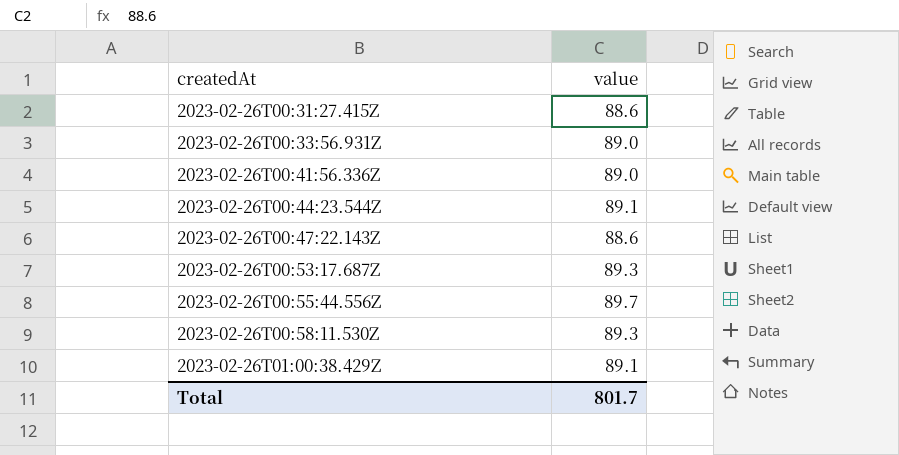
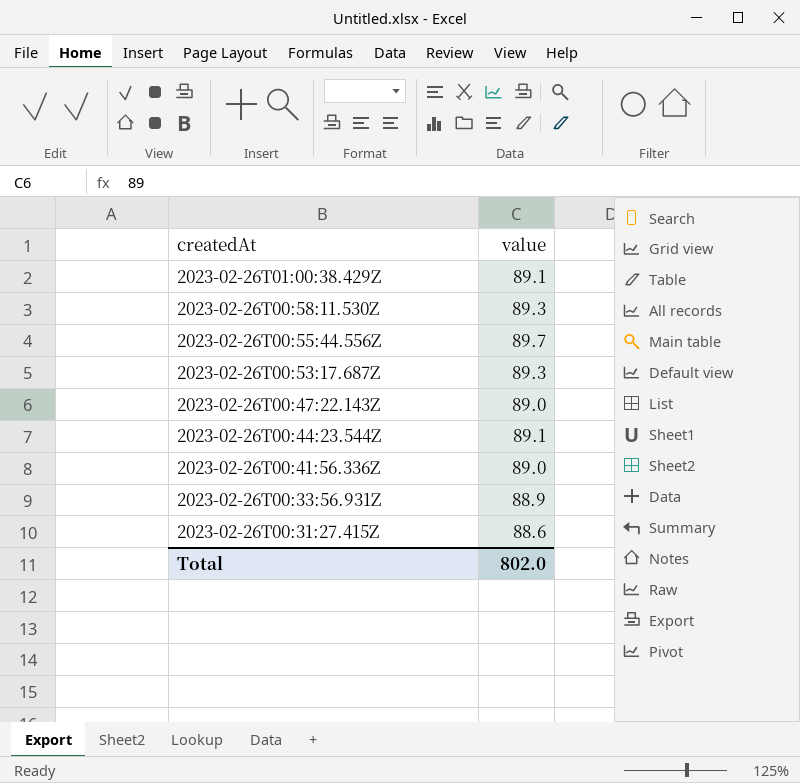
row order: createdAt ascending -> createdAt descending
2023-02-26T00:47:22.143Z | value: 88.6 -> 89.0
2023-02-26T00:33:56.931Z | value: 89.0 -> 88.9
Total | value: 801.7 -> 802.0

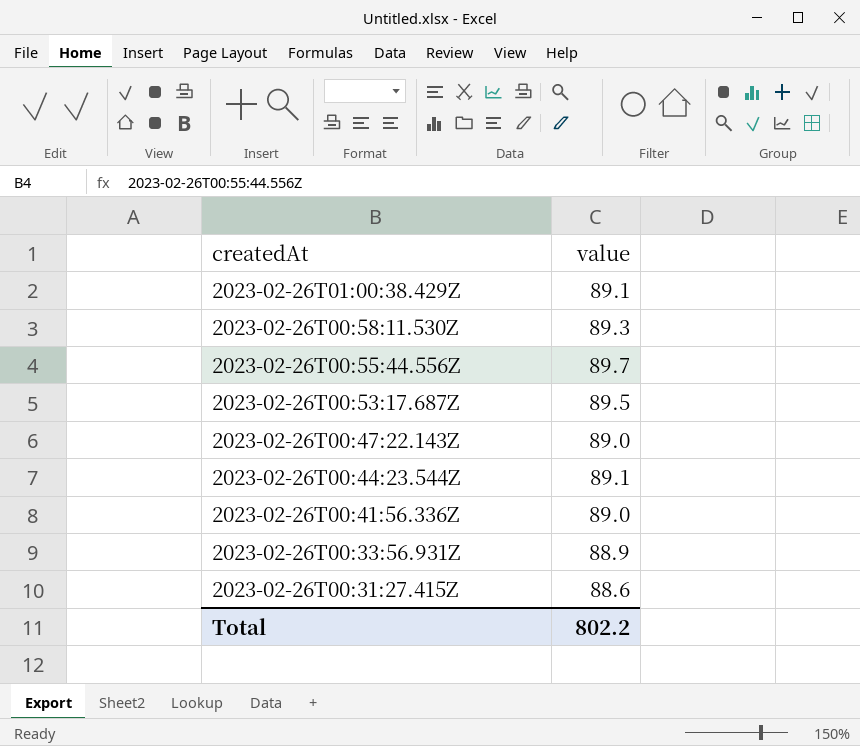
2023-02-26T00:53:17.687Z | value: 89.3 -> 89.5
Total | value: 802.0 -> 802.2

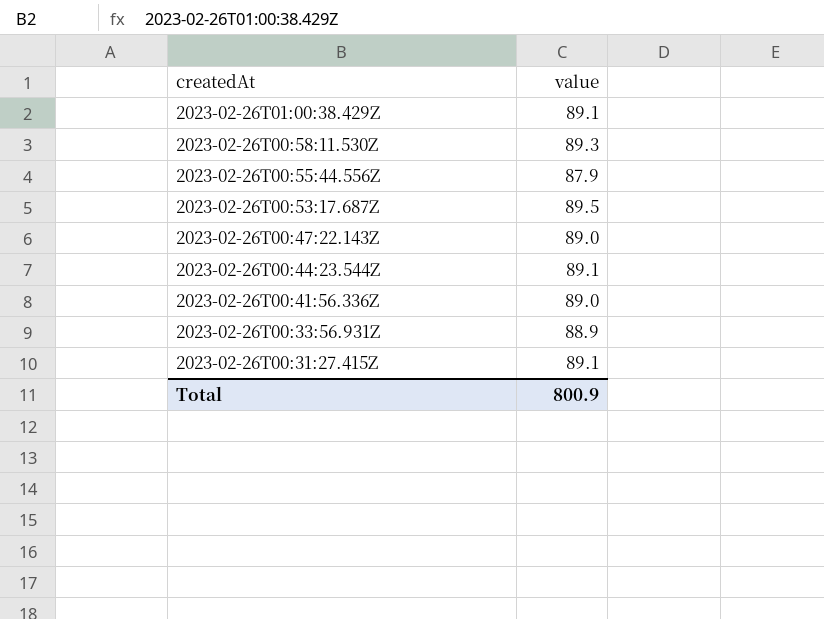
2023-02-26T00:55:44.556Z | value: 89.7 -> 87.9
2023-02-26T00:31:27.415Z | value: 88.6 -> 89.1
Total | value: 802.2 -> 800.9

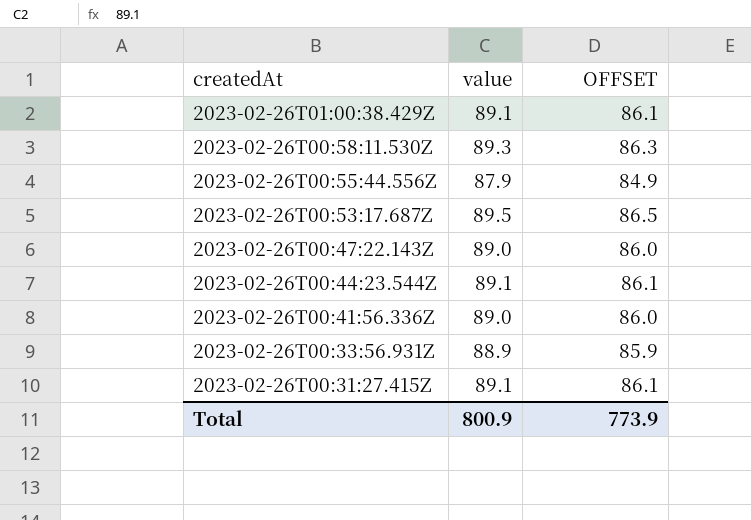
column OFFSET | formula: none -> [value] - 3

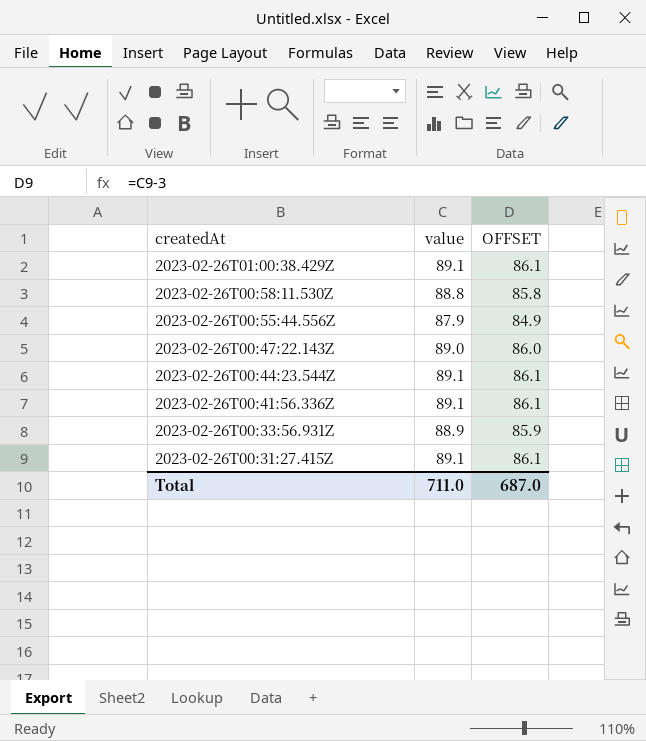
row 2023-02-26T00:53:17.687Z: 89.5 | 86.5 -> none
2023-02-26T00:58:11.530Z | value: 89.3 -> 88.8
2023-02-26T00:58:11.530Z | OFFSET: 86.3 -> 85.8
2023-02-26T00:41:56.336Z | value: 89.0 -> 89.1
2023-02-26T00:41:56.336Z | OFFSET: 86.0 -> 86.1
Total | value: 800.9 -> 711.0
Total | OFFSET: 773.9 -> 687.0

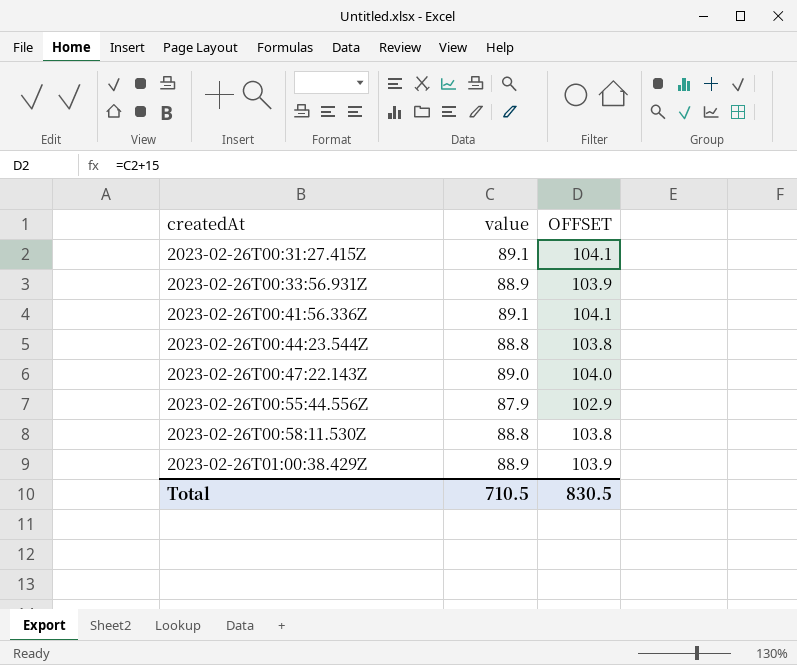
row order: createdAt descending -> createdAt ascending
column OFFSET | formula: [value] - 3 -> [value] + 15
2023-02-26T00:44:23.544Z | value: 89.1 -> 88.8
2023-02-26T01:00:38.429Z | value: 89.1 -> 88.9
Total | value: 711.0 -> 710.5
Total | OFFSET: 687.0 -> 830.5

